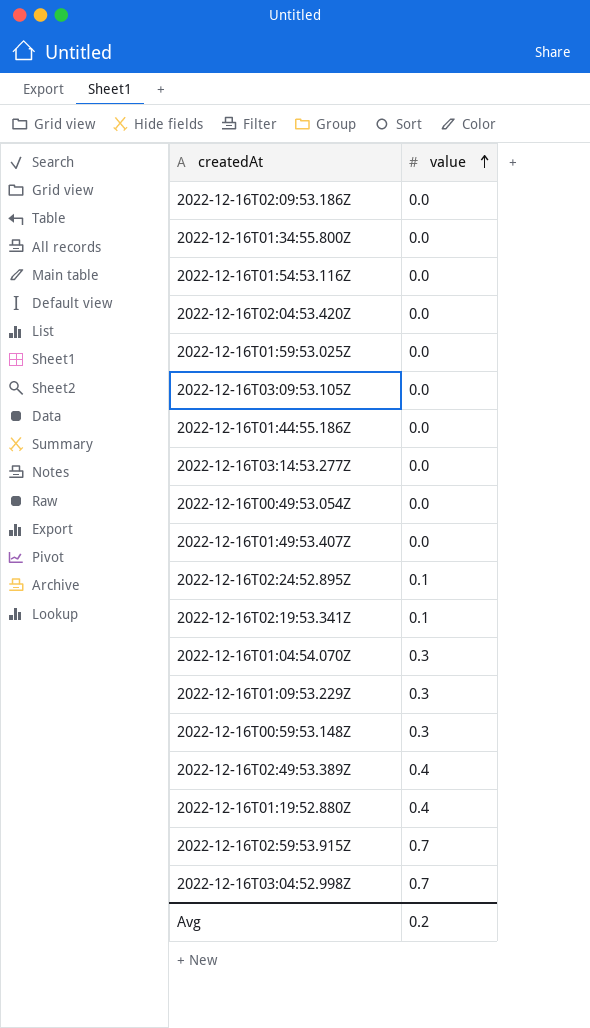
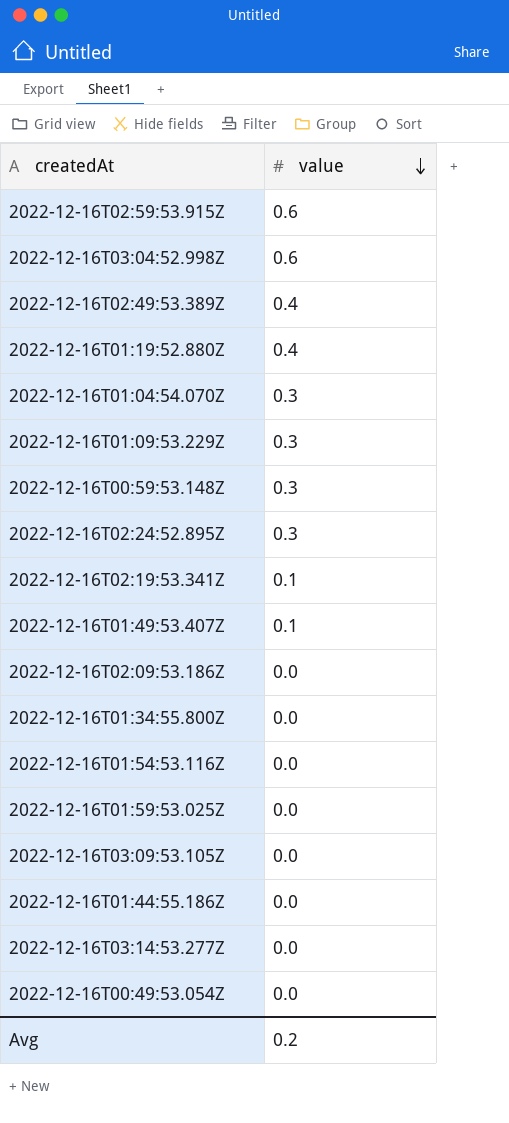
row order: value ascending -> value descending
row 2022-12-16T02:04:53.420Z: 0.0 -> none
2022-12-16T02:59:53.915Z | value: 0.7 -> 0.6
2022-12-16T03:04:52.998Z | value: 0.7 -> 0.6
2022-12-16T02:24:52.895Z | value: 0.1 -> 0.3
2022-12-16T01:49:53.407Z | value: 0.0 -> 0.1

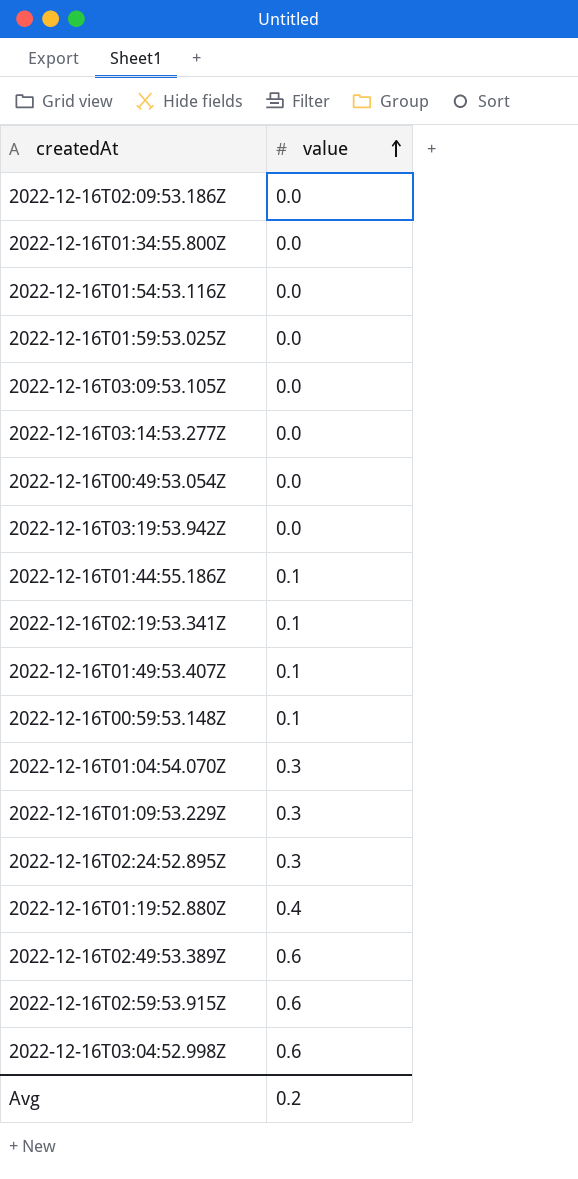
row order: value descending -> value ascending
row 2022-12-16T03:19:53.942Z: none -> 0.0
2022-12-16T01:44:55.186Z | value: 0.0 -> 0.1
2022-12-16T00:59:53.148Z | value: 0.3 -> 0.1
2022-12-16T02:49:53.389Z | value: 0.4 -> 0.6

